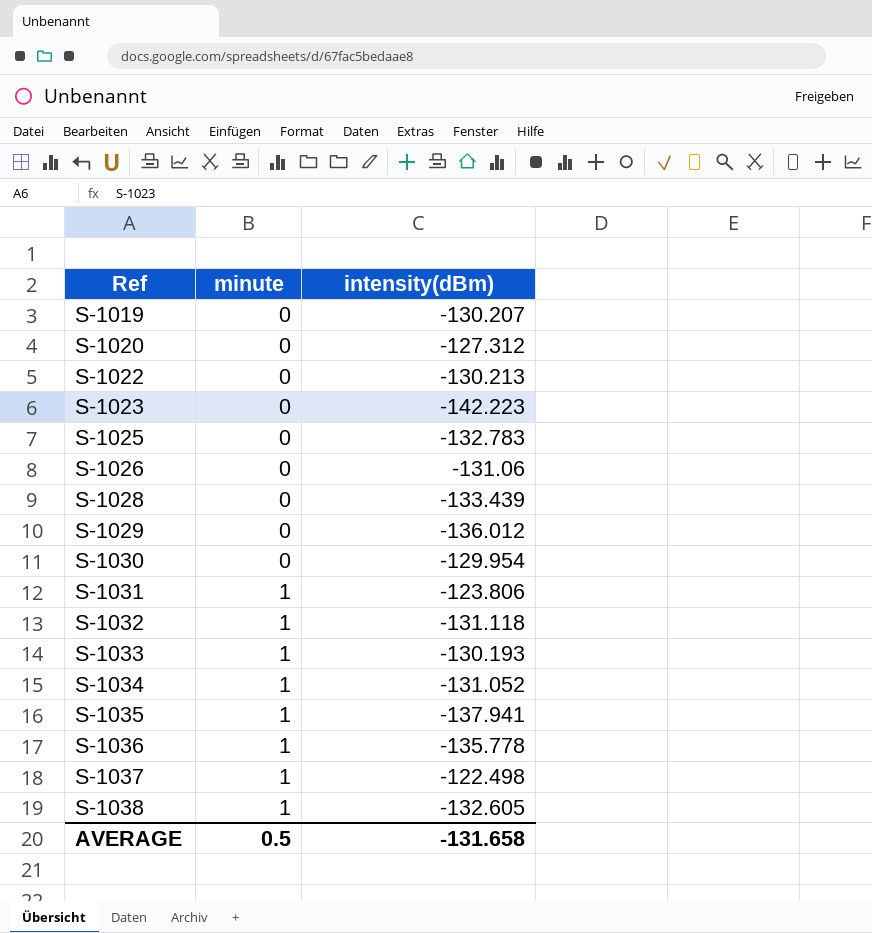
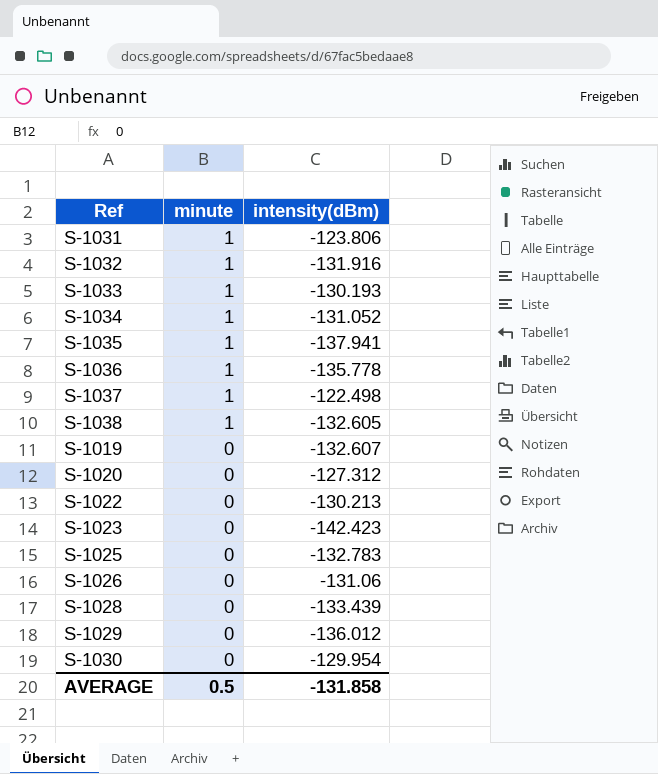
row order: Ref ascending -> minute descending
S-1032 | intensity(dBm): -131.118 -> -131.916
S-1019 | intensity(dBm): -130.207 -> -132.607
S-1023 | intensity(dBm): -142.223 -> -142.423
AVERAGE | intensity(dBm): -131.658 -> -131.858

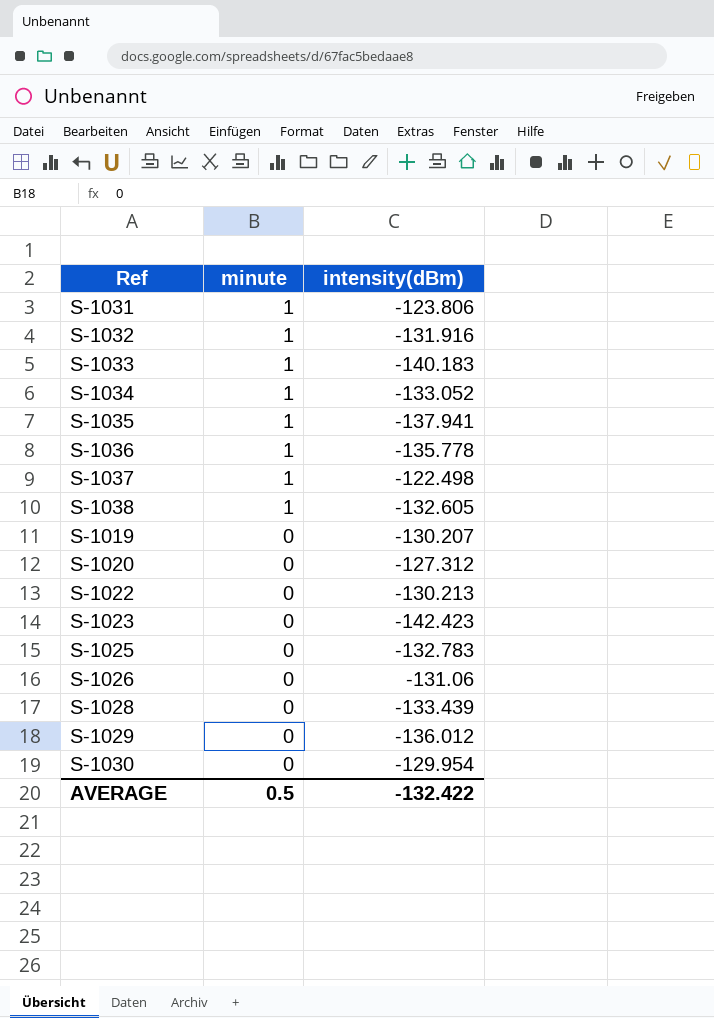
S-1033 | intensity(dBm): -130.193 -> -140.183
S-1034 | intensity(dBm): -131.052 -> -133.052
S-1019 | intensity(dBm): -132.607 -> -130.207
AVERAGE | intensity(dBm): -131.858 -> -132.422

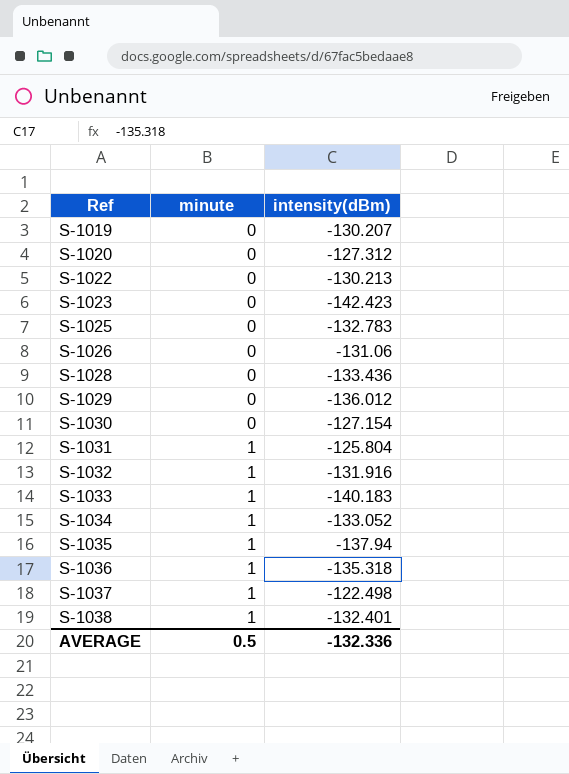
row order: minute descending -> Ref ascending
S-1028 | intensity(dBm): -133.439 -> -133.436
S-1030 | intensity(dBm): -129.954 -> -127.154
S-1031 | intensity(dBm): -123.806 -> -125.804
S-1035 | intensity(dBm): -137.941 -> -137.94
S-1036 | intensity(dBm): -135.778 -> -135.318
S-1038 | intensity(dBm): -132.605 -> -132.401
AVERAGE | intensity(dBm): -132.422 -> -132.336

